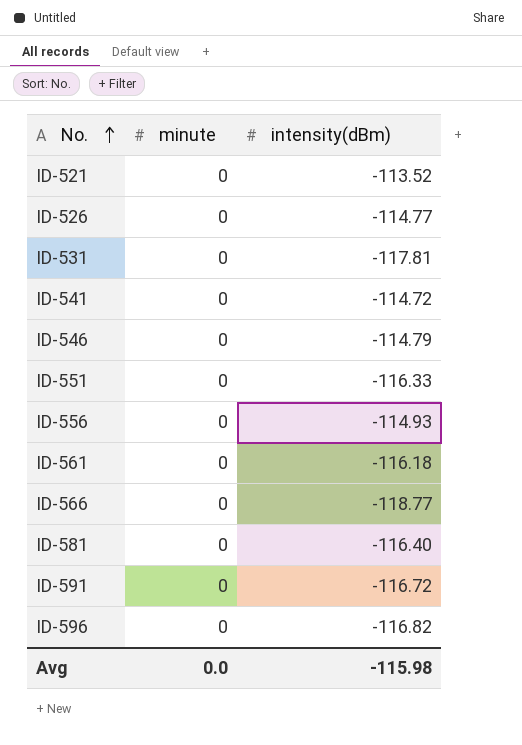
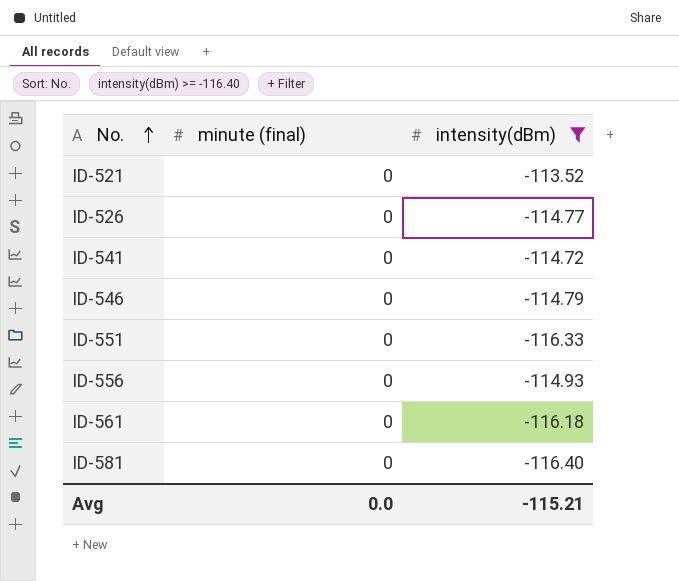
filter: none -> intensity(dBm) >= -116.40
column name: minute -> minute (final)
Avg | intensity(dBm): -115.98 -> -115.21

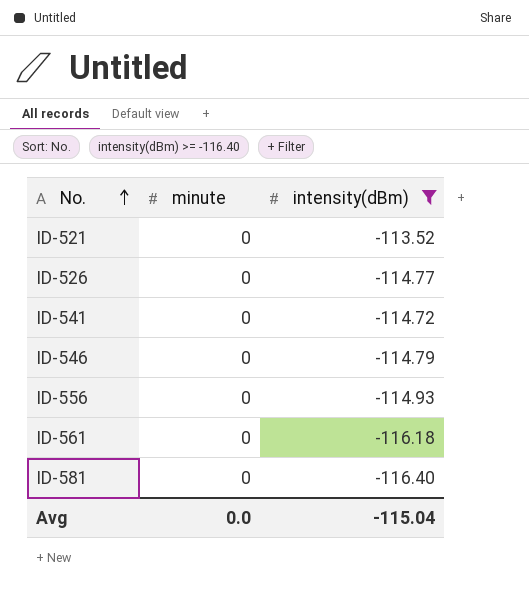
column name: minute (final) -> minute
row ID-551: 0 | -116.33 -> none
Avg | intensity(dBm): -115.21 -> -115.04

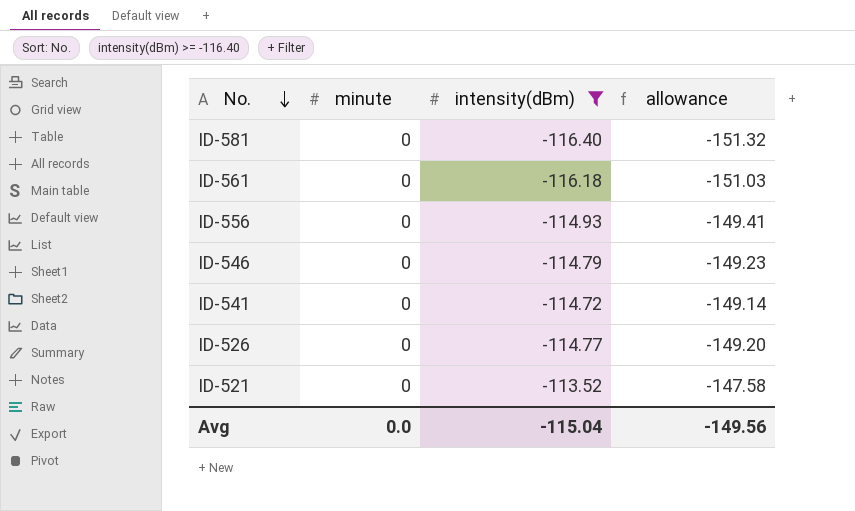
row order: No. ascending -> No. descending
column allowance | formula: none -> [intensity(dBm)] * 1.3

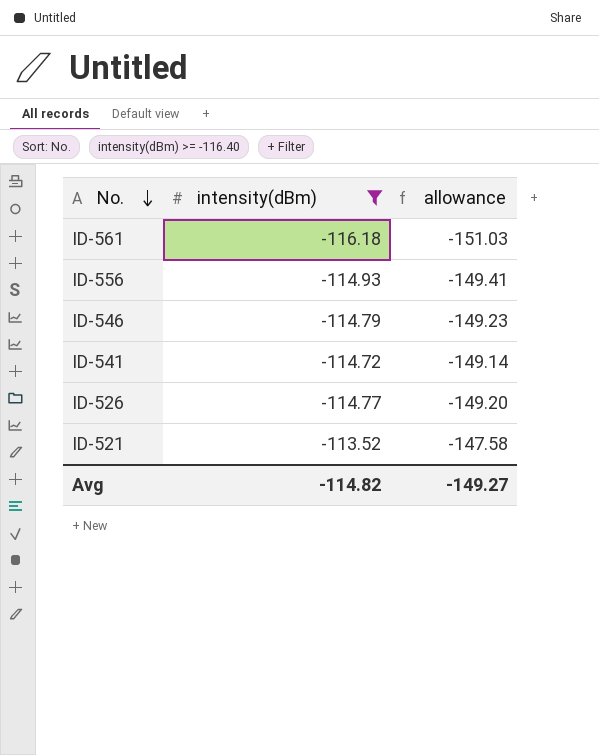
column minute | position: 2 -> none
row ID-581: 0 | -116.40 | -151.32 -> none
Avg | intensity(dBm): -115.04 -> -114.82
Avg | allowance: -149.56 -> -149.27

